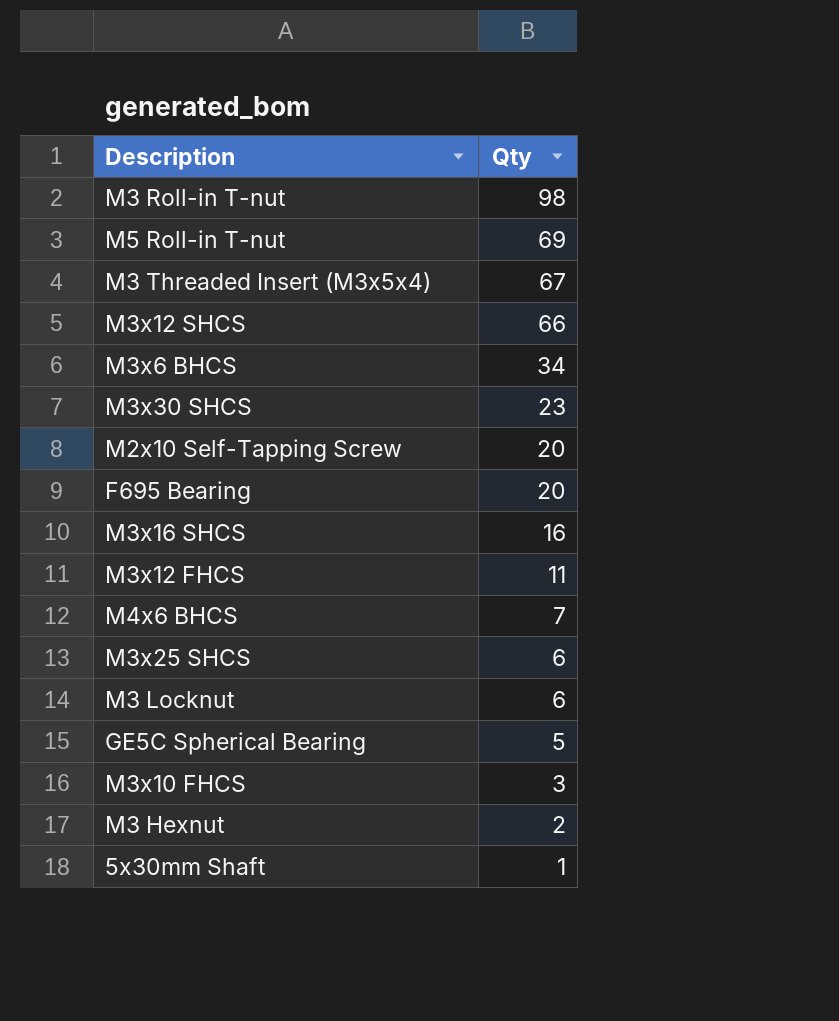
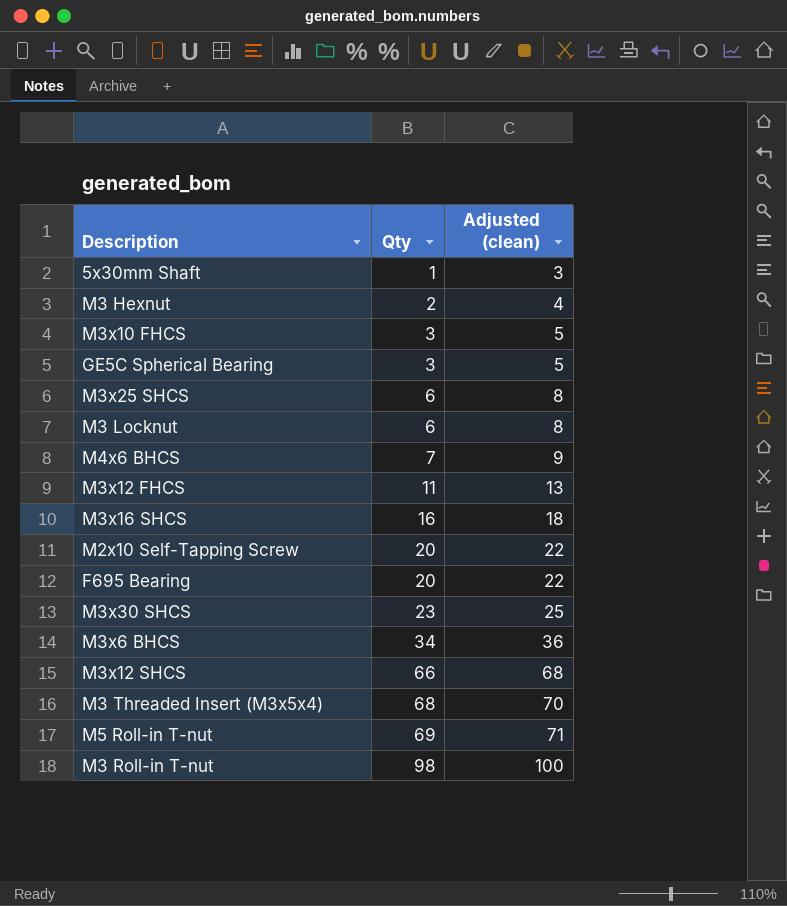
row order: Qty descending -> Qty ascending
column Adjusted (clean) | formula: none -> [Qty] + 2
GE5C Spherical Bearing | Qty: 5 -> 3
M3 Threaded Insert (M3x5x4) | Qty: 67 -> 68

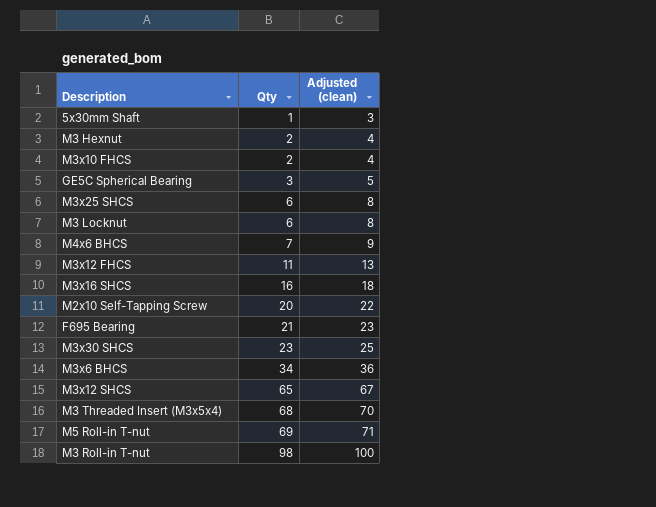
M3x10 FHCS | Qty: 3 -> 2
M3x10 FHCS | Adjusted (clean): 5 -> 4
F695 Bearing | Qty: 20 -> 21
F695 Bearing | Adjusted (clean): 22 -> 23
M3x12 SHCS | Qty: 66 -> 65
M3x12 SHCS | Adjusted (clean): 68 -> 67

